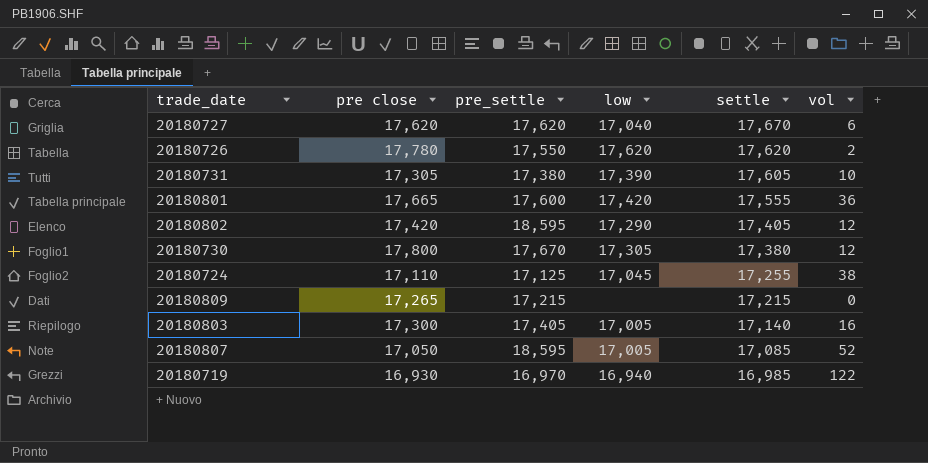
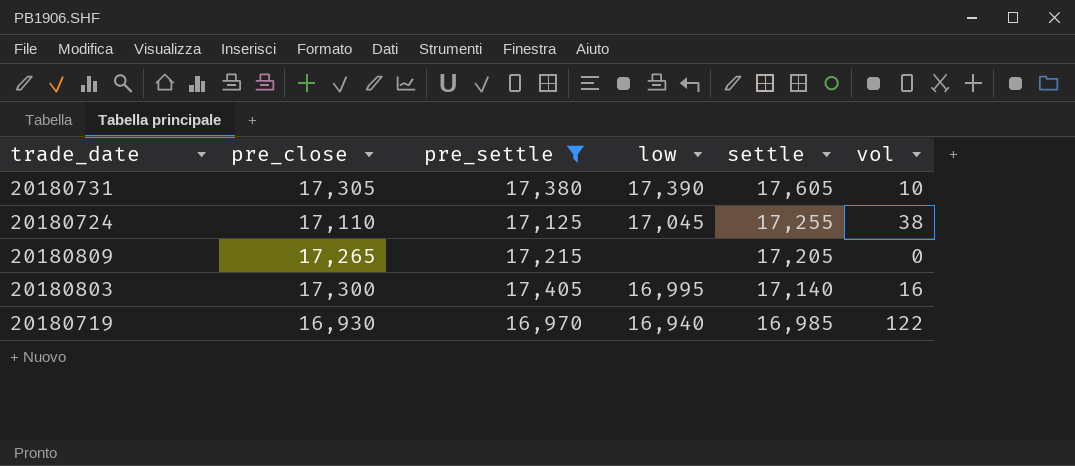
filter: none -> pre_settle <= 17,405
column name: pre close -> pre_close
20180809 | settle: 17,215 -> 17,205
20180803 | low: 17,005 -> 16,995

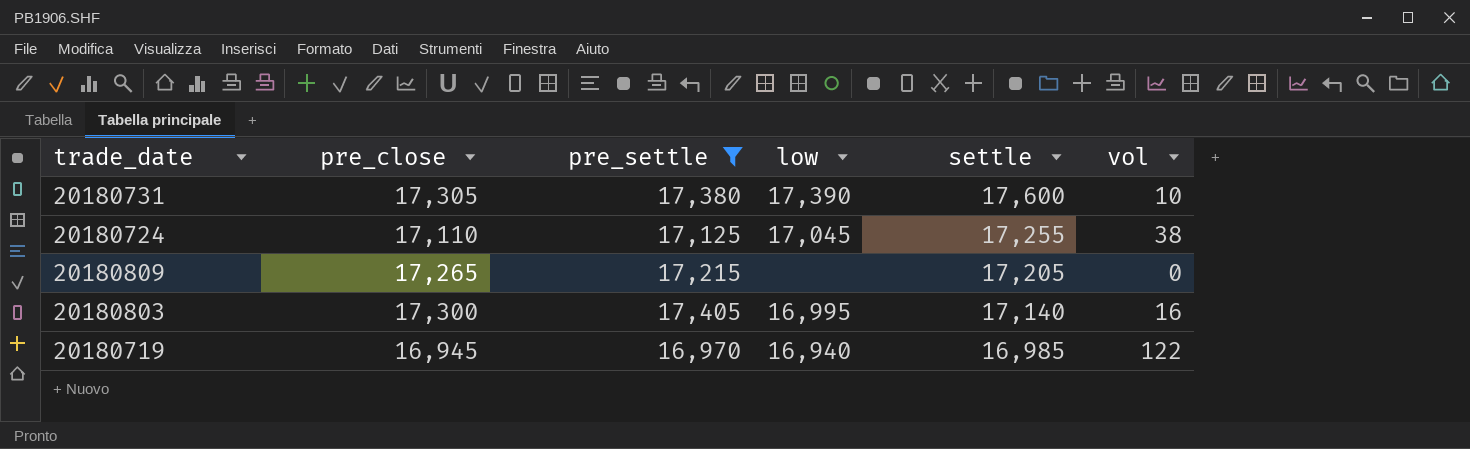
20180731 | settle: 17,605 -> 17,600
20180719 | pre_close: 16,930 -> 16,945

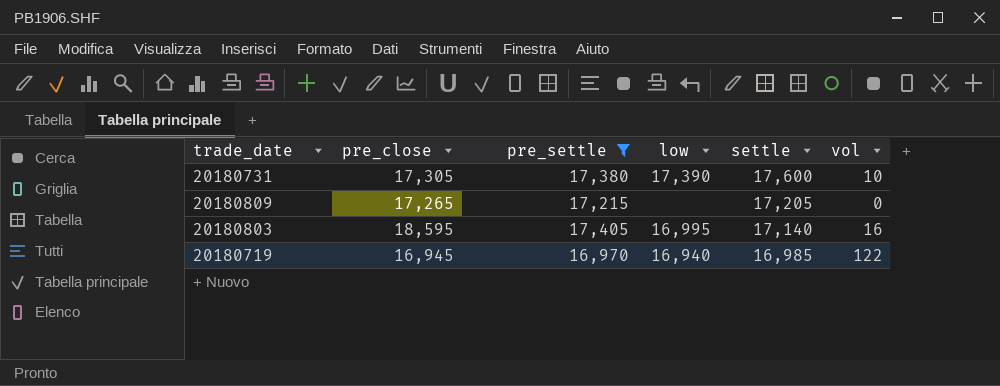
row 20180724: 17,110 | 17,125 | 17,045 | 17,255 | 38 -> none
20180803 | pre_close: 17,300 -> 18,595

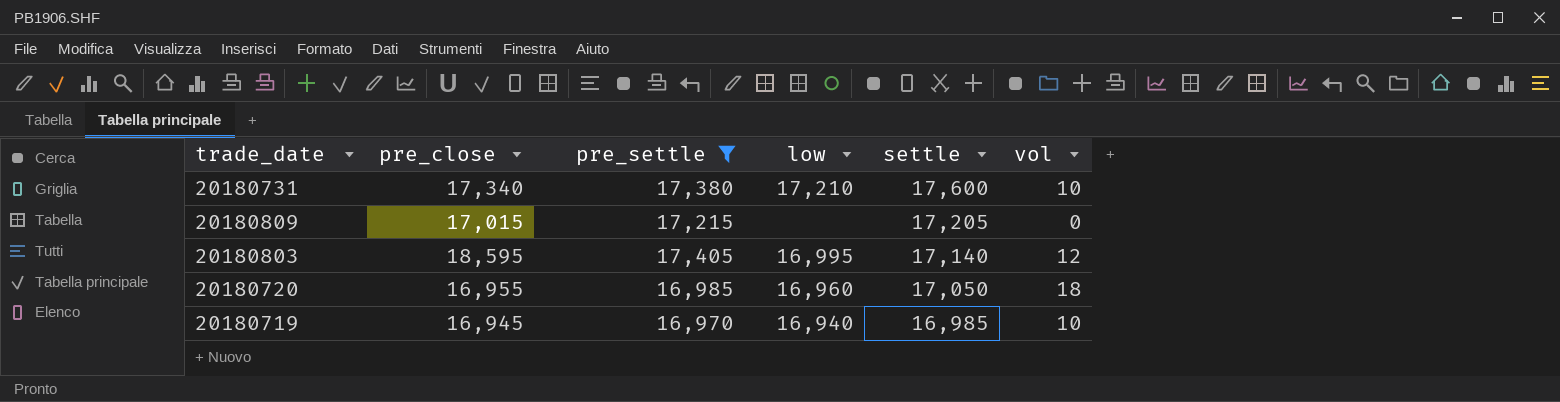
20180731 | pre_close: 17,305 -> 17,340
20180731 | low: 17,390 -> 17,210
20180809 | pre_close: 17,265 -> 17,015
20180803 | vol: 16 -> 12
row 20180720: none -> 16,955 | 16,985 | 16,960 | 17,050 | 18
20180719 | vol: 122 -> 10

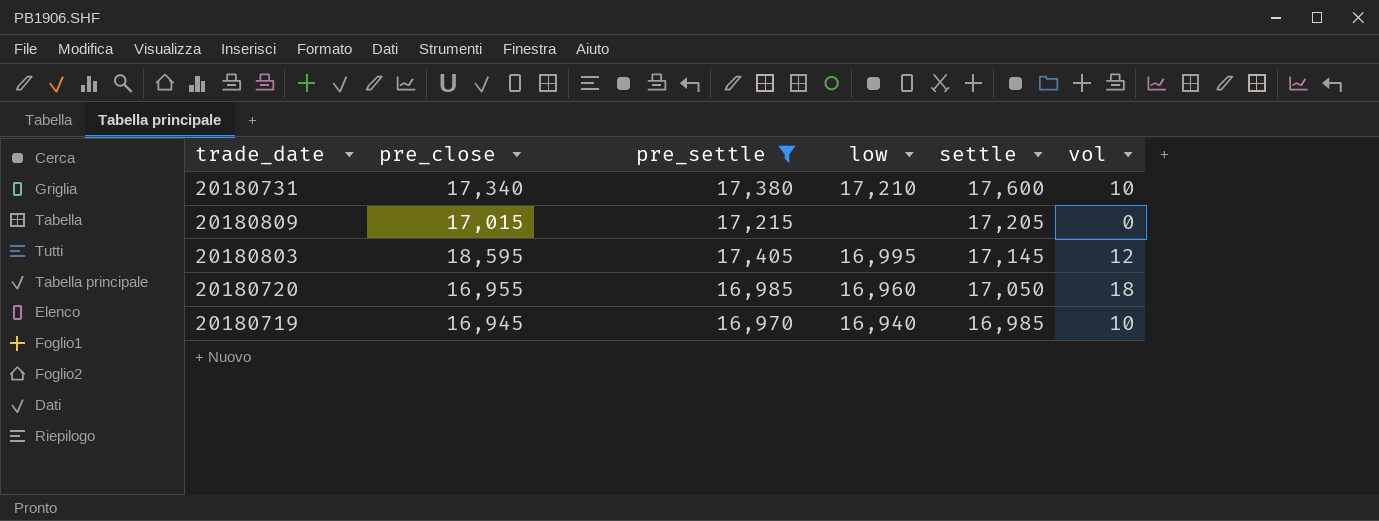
20180803 | settle: 17,140 -> 17,145

